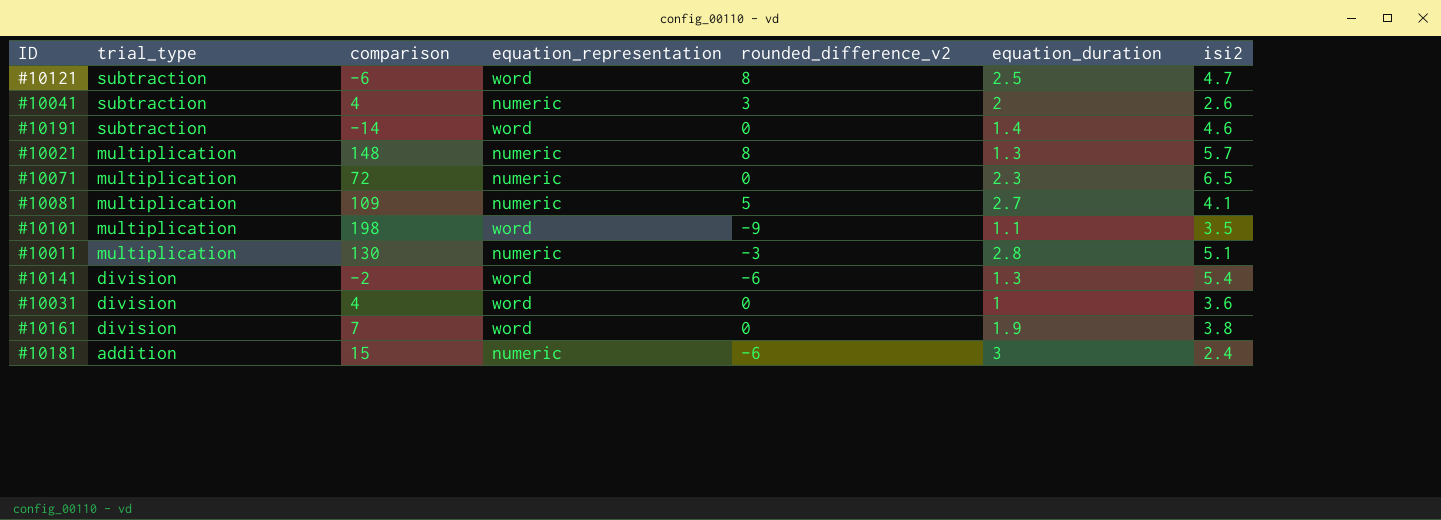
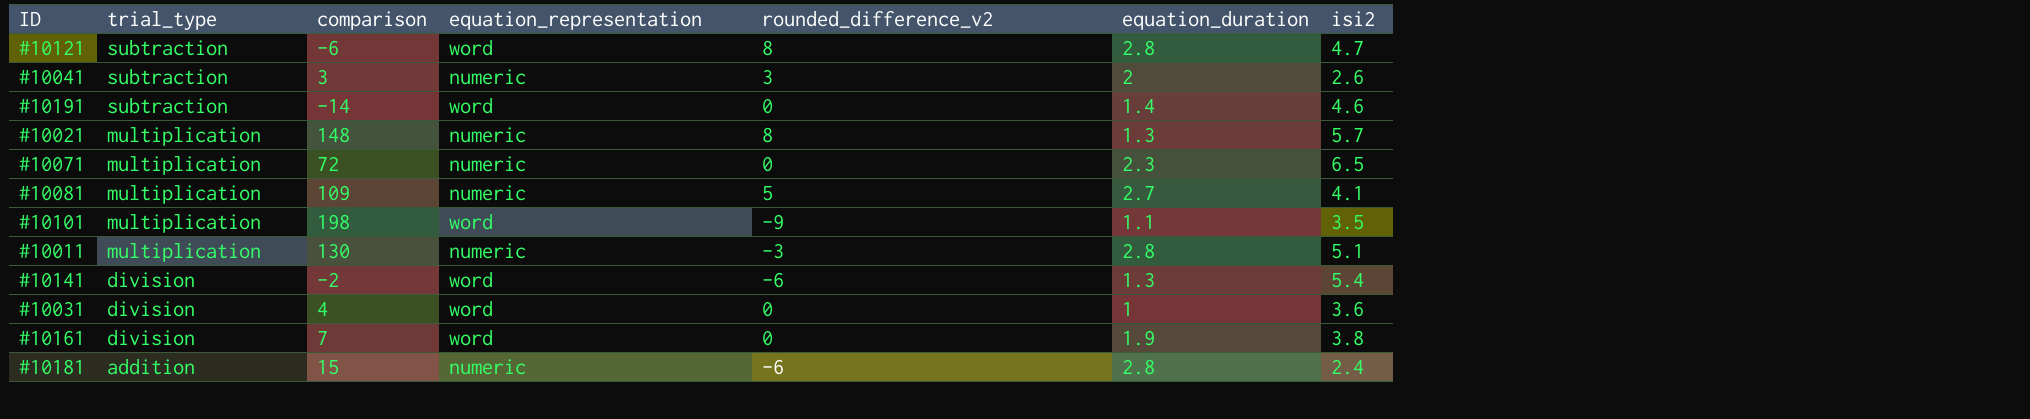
#10121 | equation_duration: 2.5 -> 2.8
#10041 | comparison: 4 -> 3
#10181 | equation_duration: 3 -> 2.8

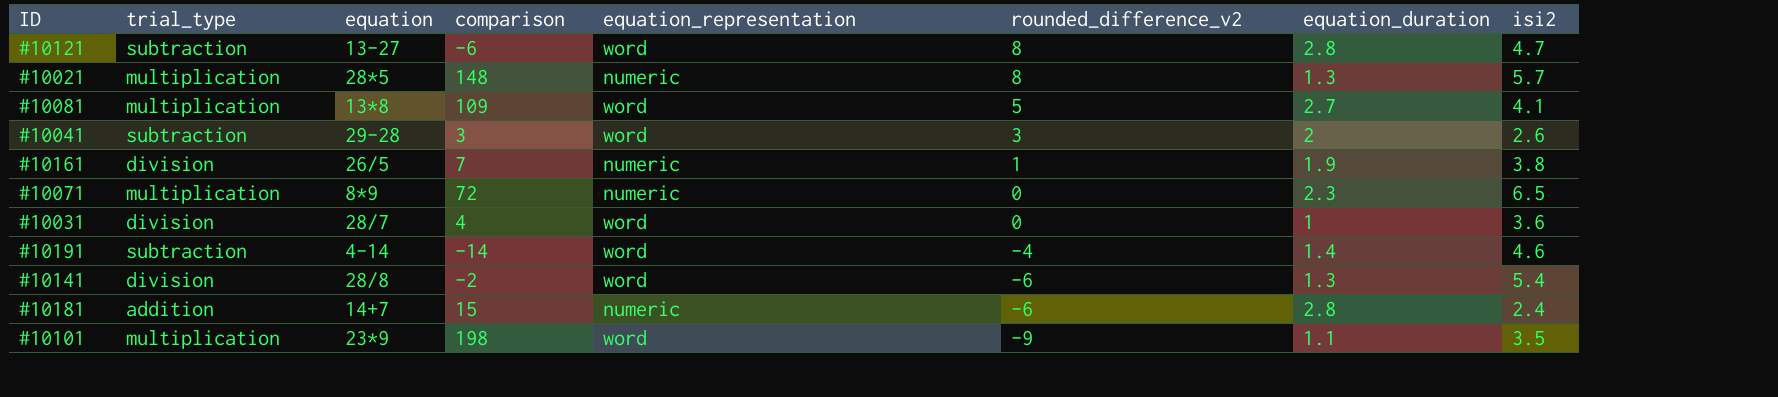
row order: trial_type descending -> rounded_difference_v2 descending
column equation | position: none -> 3
row #10011: multiplication | 130 | numeric | -3 | 2.8 | 5.1 -> none
#10081 | equation_representation: numeric -> word
#10041 | equation_representation: numeric -> word
#10161 | equation_representation: word -> numeric
#10161 | rounded_difference_v2: 0 -> 1
#10191 | rounded_difference_v2: 0 -> -4

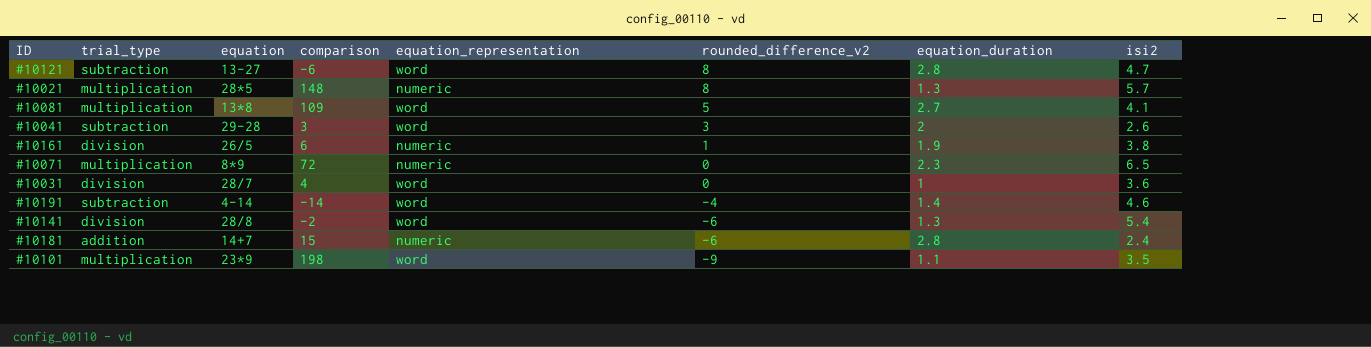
#10161 | comparison: 7 -> 6

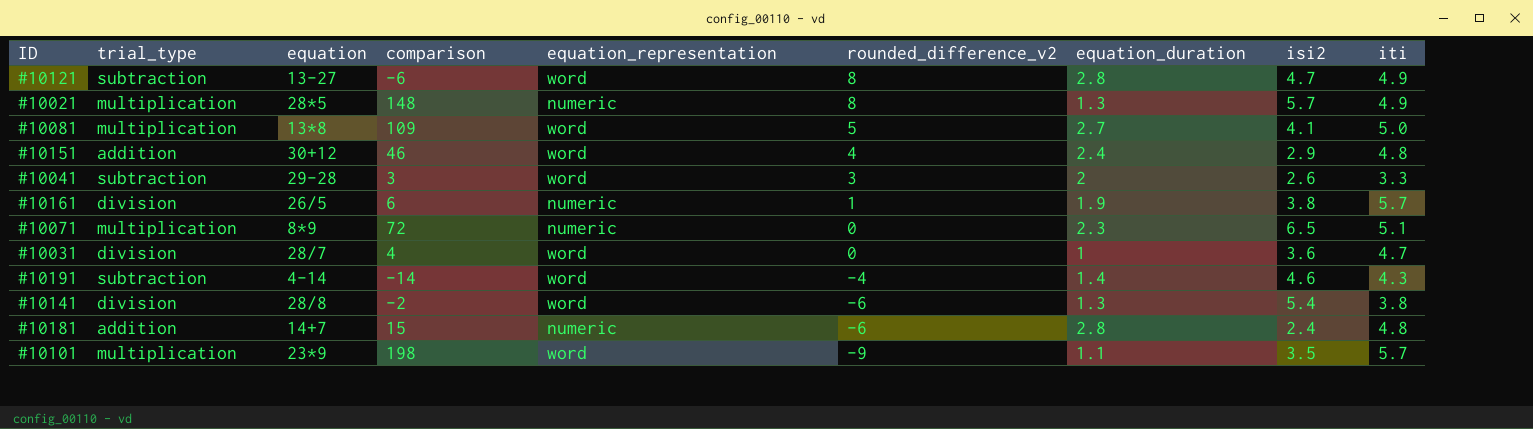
column iti | position: none -> 9
row #10151: none -> addition | 30+12 | 46 | word | 4 | 2.4 | 2.9 | 4.8

